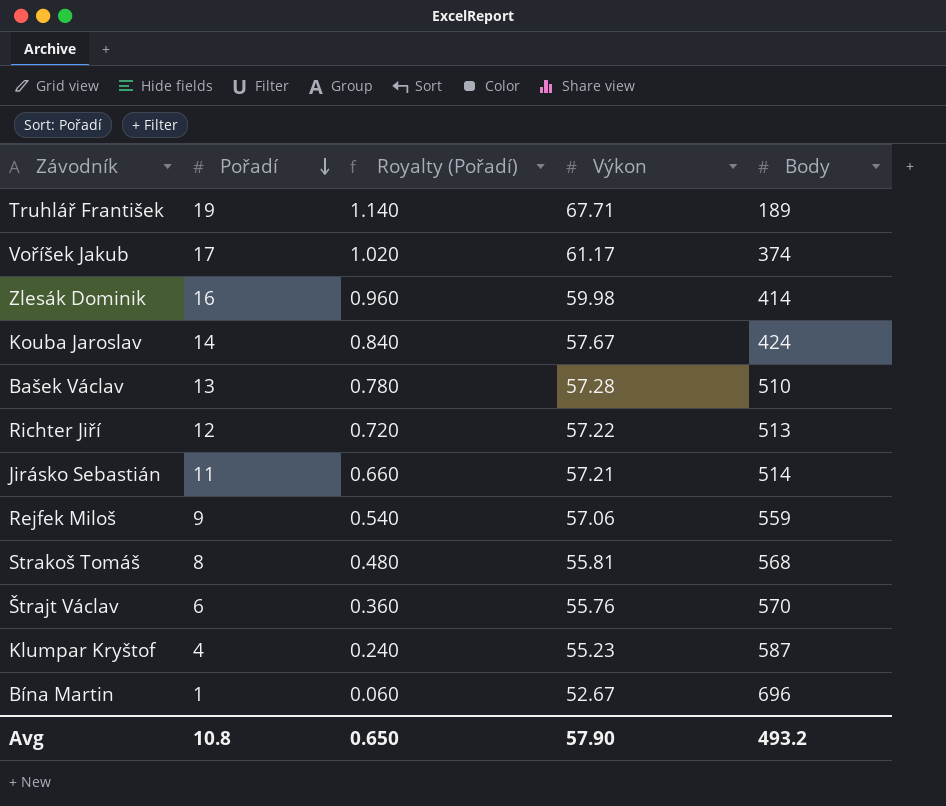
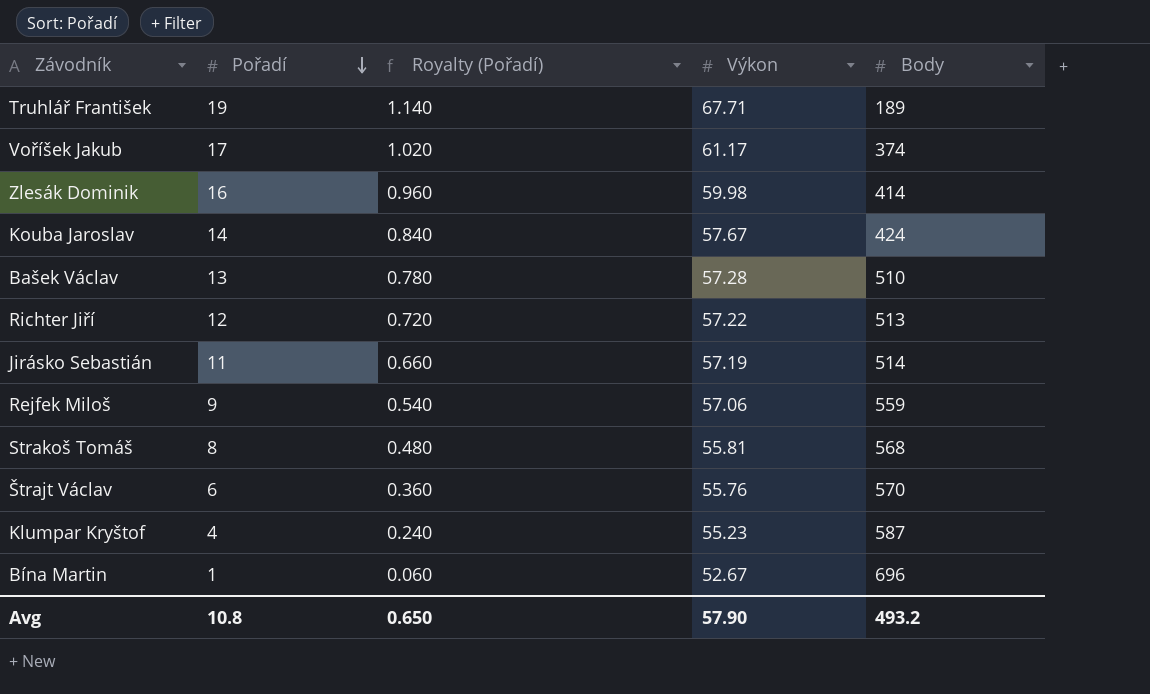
Jirásko Sebastián | Výkon: 57.21 -> 57.19

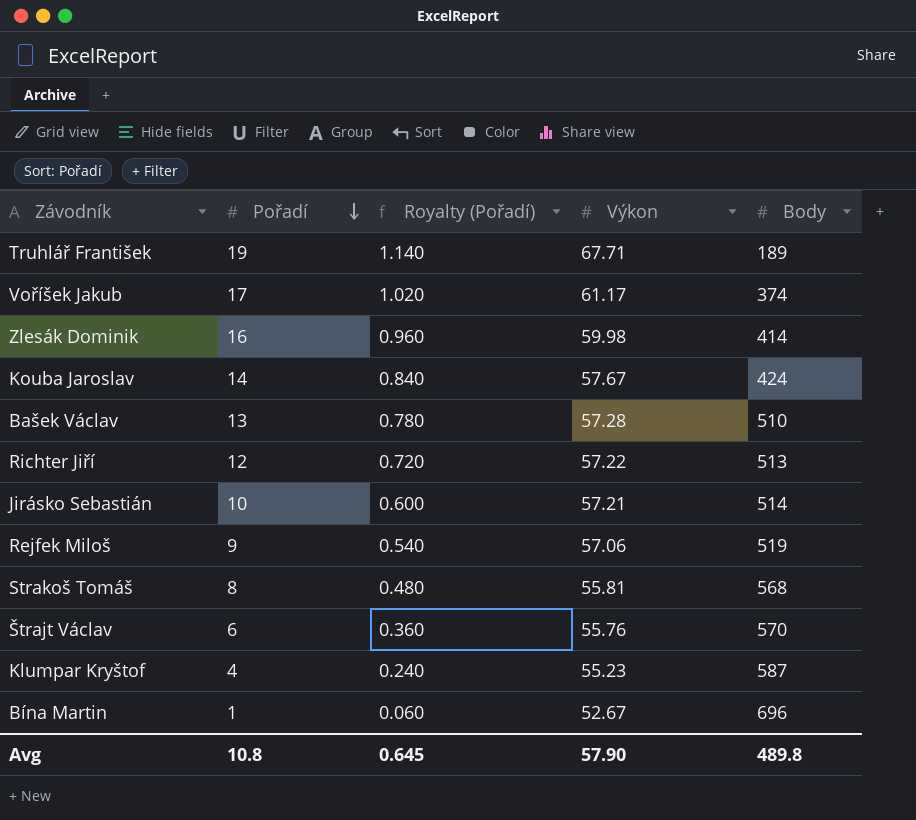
Jirásko Sebastián | Pořadí: 11 -> 10
Jirásko Sebastián | Royalty (Pořadí): 0.660 -> 0.600
Jirásko Sebastián | Výkon: 57.19 -> 57.21
Rejfek Miloš | Body: 559 -> 519
Avg | Royalty (Pořadí): 0.650 -> 0.645
Avg | Body: 493.2 -> 489.8

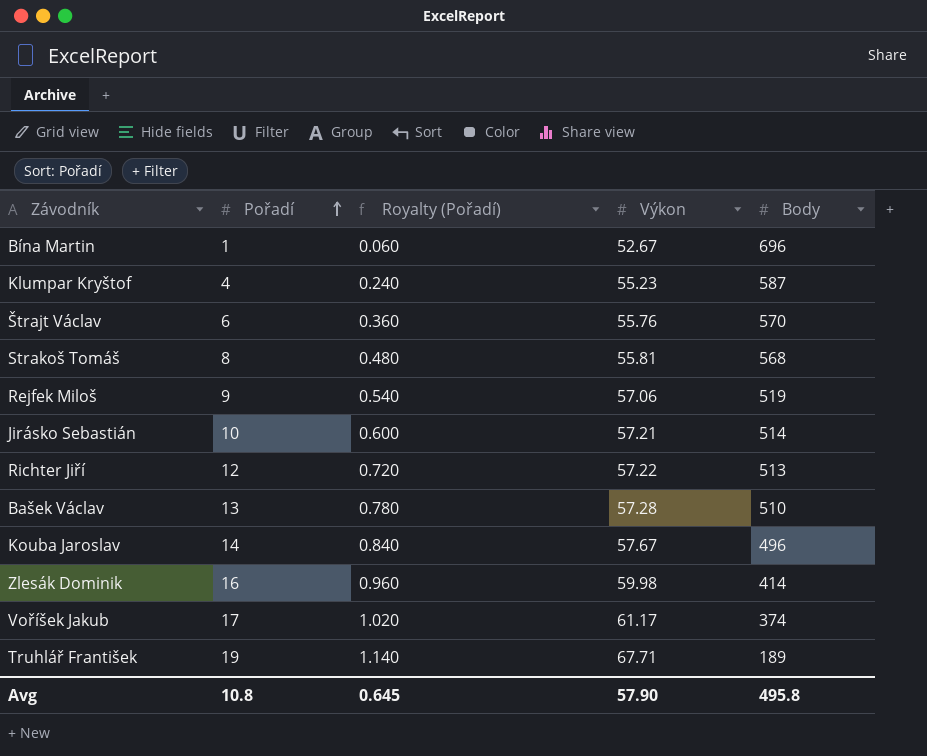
row order: Pořadí descending -> Pořadí ascending
Kouba Jaroslav | Body: 424 -> 496
Avg | Body: 489.8 -> 495.8

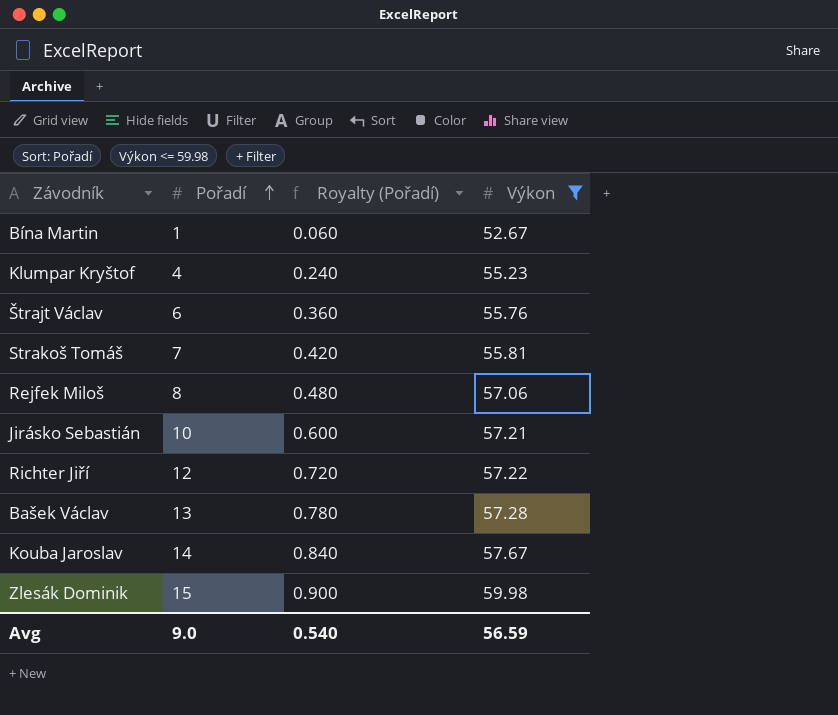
filter: none -> Výkon <= 59.98
column Body | position: 5 -> none
Strakoš Tomáš | Pořadí: 8 -> 7
Strakoš Tomáš | Royalty (Pořadí): 0.480 -> 0.420
Rejfek Miloš | Pořadí: 9 -> 8
Rejfek Miloš | Royalty (Pořadí): 0.540 -> 0.480
Zlesák Dominik | Pořadí: 16 -> 15
Zlesák Dominik | Royalty (Pořadí): 0.960 -> 0.900
Avg | Pořadí: 10.8 -> 9.0
Avg | Royalty (Pořadí): 0.645 -> 0.540
Avg | Výkon: 57.90 -> 56.59

